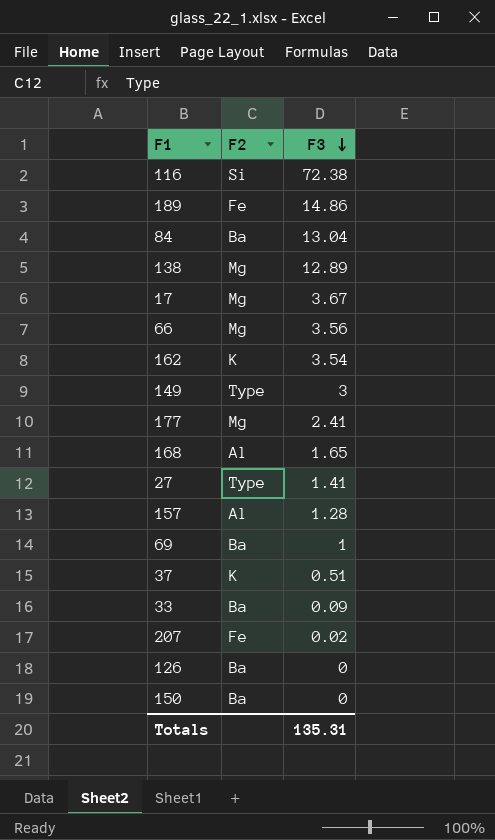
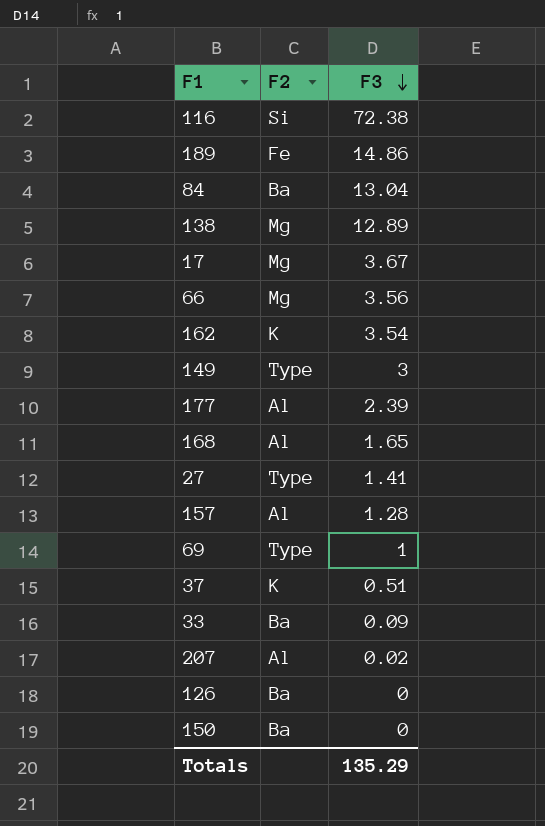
177 | F2: Mg -> Al
177 | F3: 2.41 -> 2.39
69 | F2: Ba -> Type
207 | F2: Fe -> Al
Totals | F3: 135.31 -> 135.29

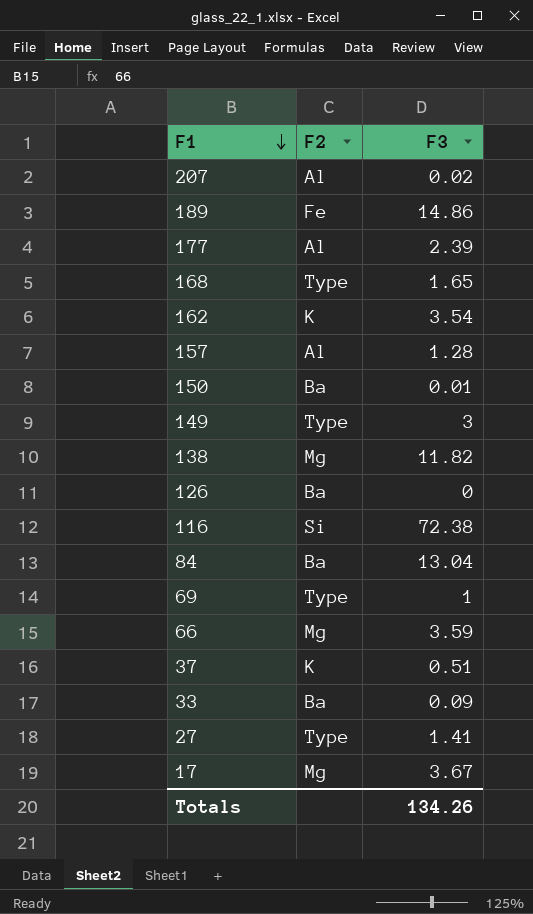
row order: F3 descending -> F1 descending
168 | F2: Al -> Type
150 | F3: 0 -> 0.01
138 | F3: 12.89 -> 11.82
66 | F3: 3.56 -> 3.59
Totals | F3: 135.29 -> 134.26

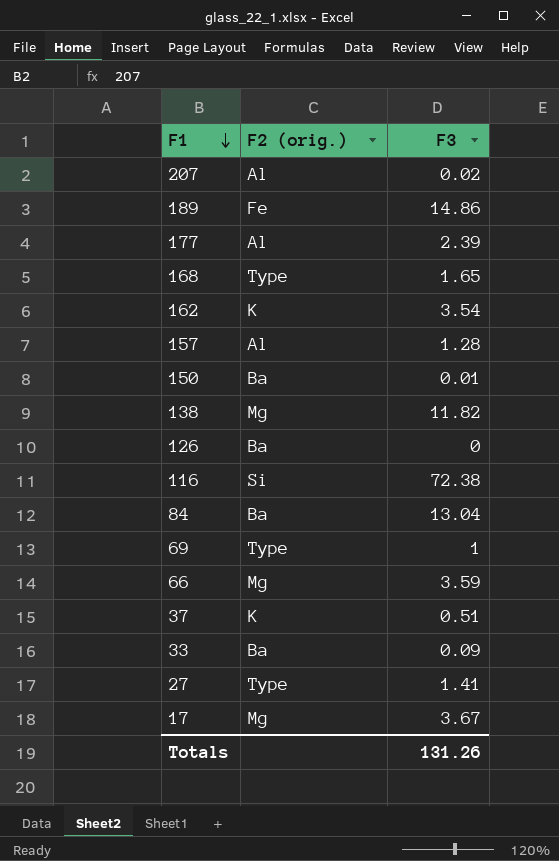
column name: F2 -> F2 (orig.)
row 149: Type | 3 -> none
Totals | F3: 134.26 -> 131.26

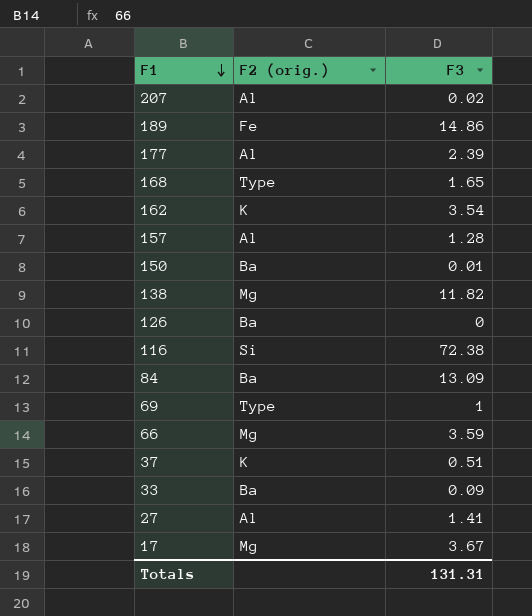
84 | F3: 13.04 -> 13.09
27 | F2 (orig.): Type -> Al
Totals | F3: 131.26 -> 131.31

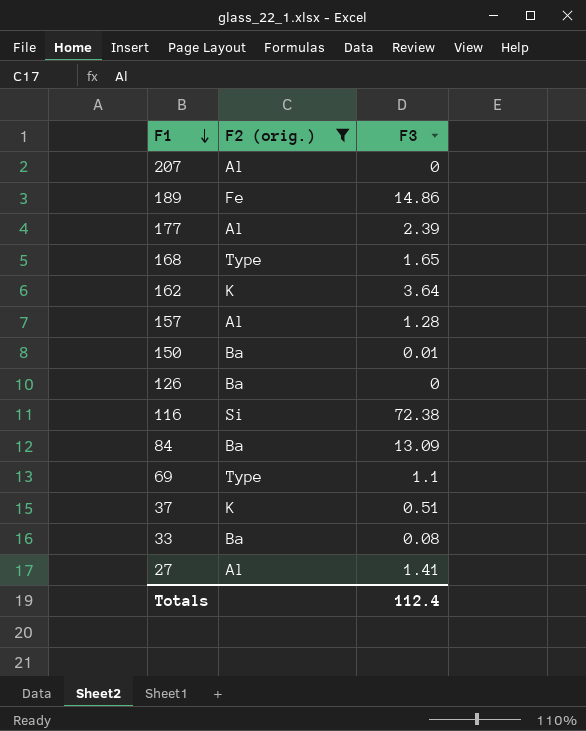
filter: none -> F2 (orig.) != Mg
207 | F3: 0.02 -> 0
162 | F3: 3.54 -> 3.64
69 | F3: 1 -> 1.1
33 | F3: 0.09 -> 0.08
Totals | F3: 131.31 -> 112.4

